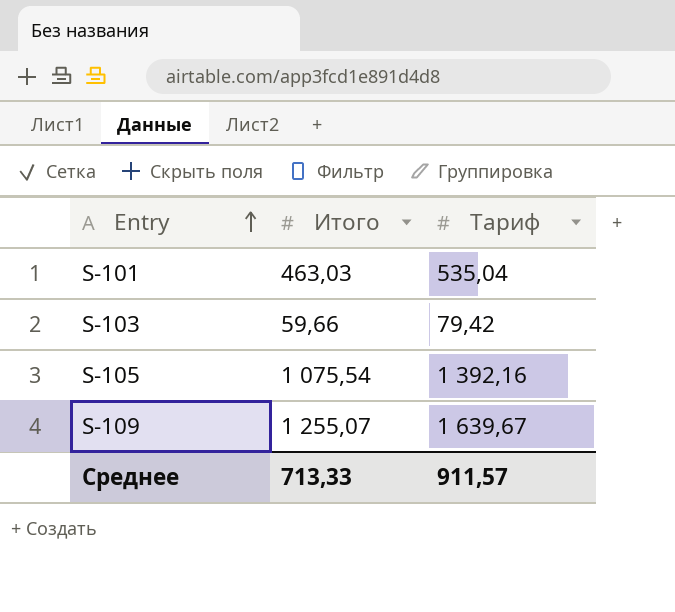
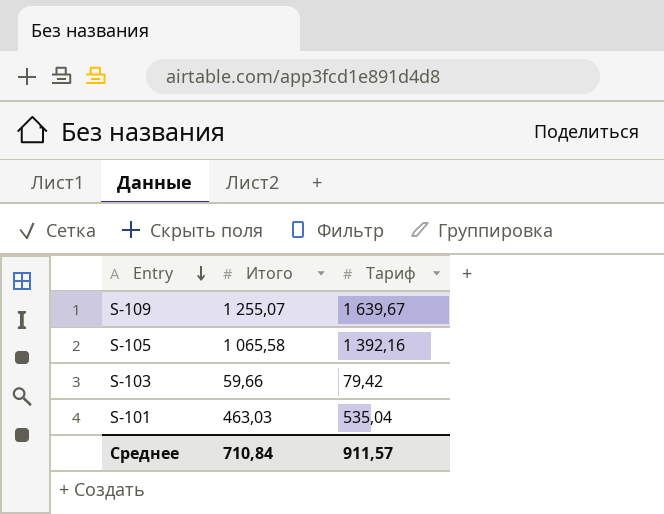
row order: Entry ascending -> Entry descending
S-105 | Итого: 1 075,54 -> 1 065,58
Среднее | Итого: 713,33 -> 710,84

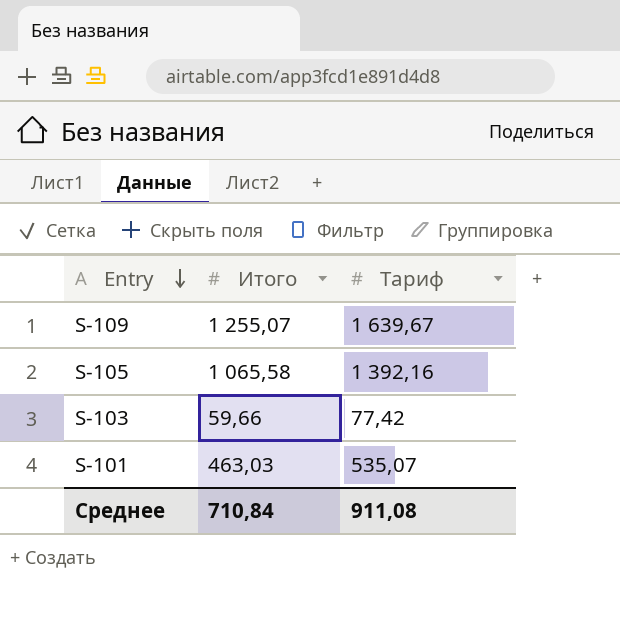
S-103 | Тариф: 79,42 -> 77,42
S-101 | Тариф: 535,04 -> 535,07
Среднее | Тариф: 911,57 -> 911,08

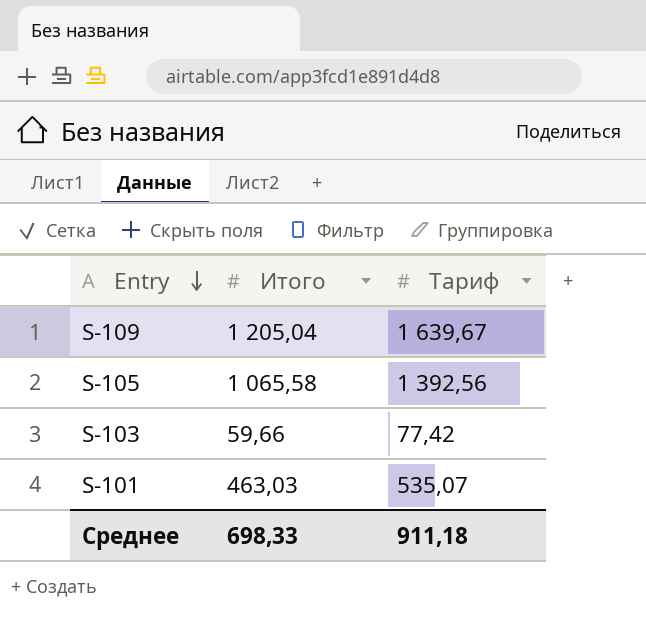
S-109 | Итого: 1 255,07 -> 1 205,04
S-105 | Тариф: 1 392,16 -> 1 392,56
Среднее | Итого: 710,84 -> 698,33
Среднее | Тариф: 911,08 -> 911,18

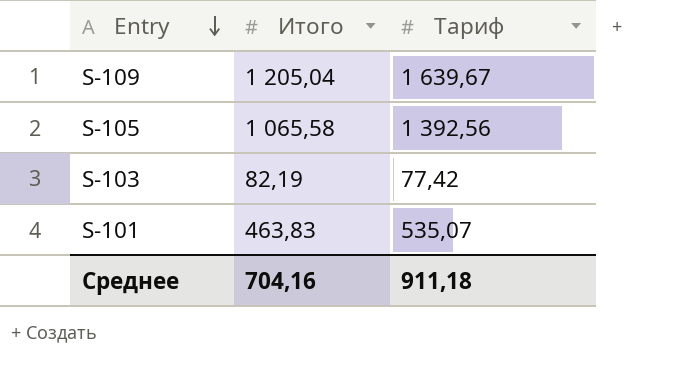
S-103 | Итого: 59,66 -> 82,19
S-101 | Итого: 463,03 -> 463,83
Среднее | Итого: 698,33 -> 704,16

